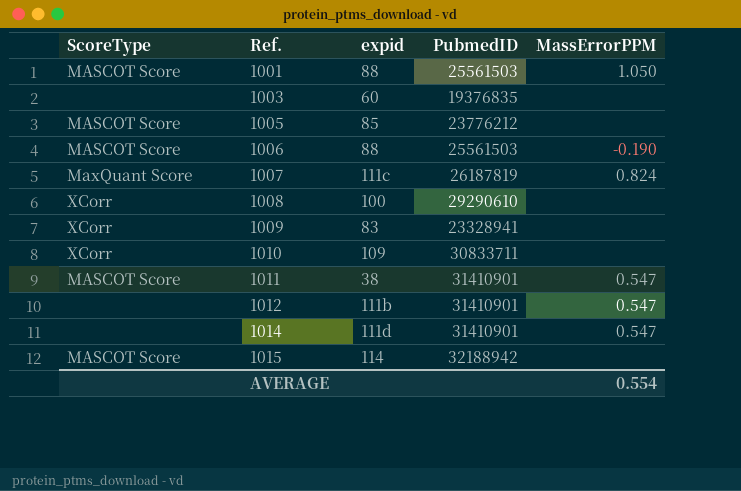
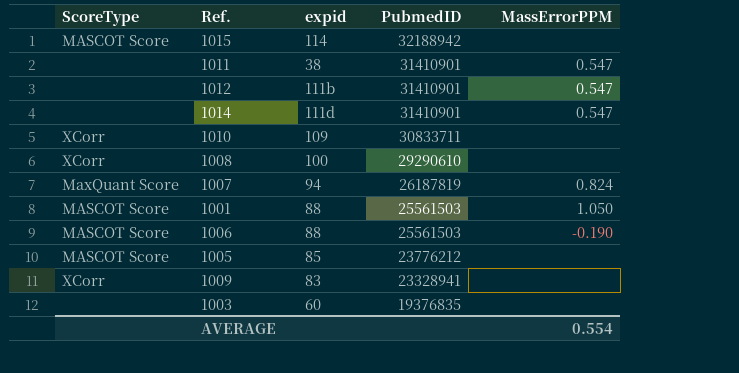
row order: Ref. ascending -> PubmedID descending
1011 | ScoreType: MASCOT Score -> none
1007 | expid: 111c -> 94

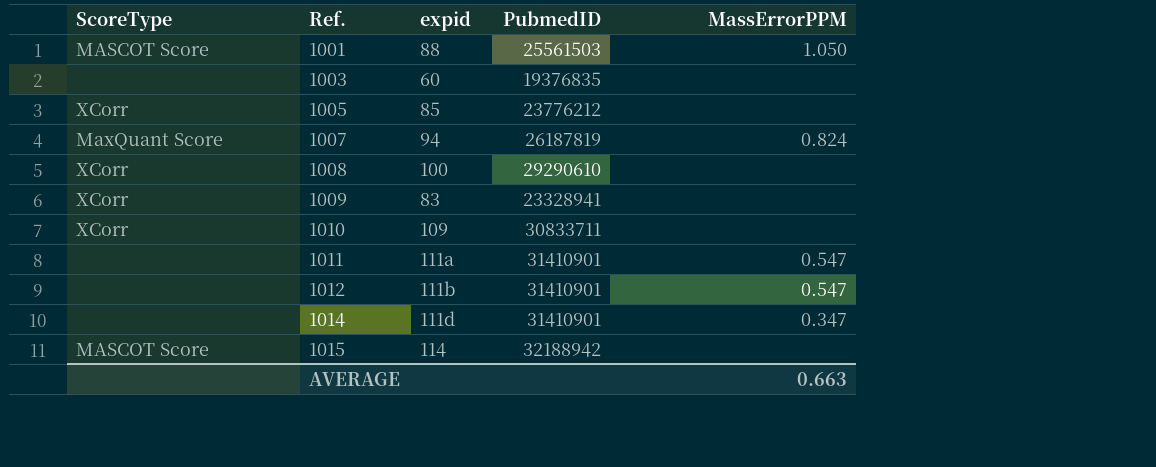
row order: PubmedID descending -> Ref. ascending
row 1006: MASCOT Score | 88 | 25561503 | -0.190 -> none
1005 | ScoreType: MASCOT Score -> XCorr
1011 | expid: 38 -> 111a
1014 | MassErrorPPM: 0.547 -> 0.347
AVERAGE | MassErrorPPM: 0.554 -> 0.663

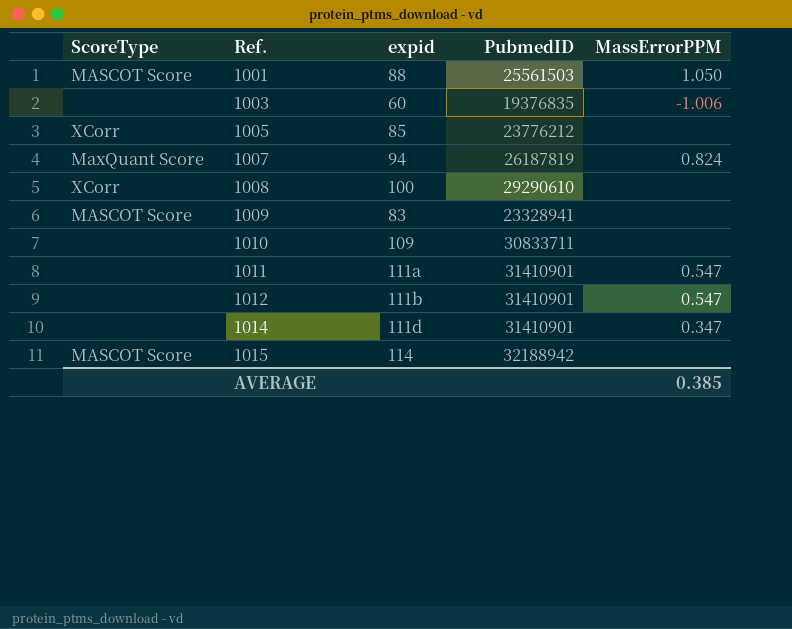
1003 | MassErrorPPM: none -> -1.006
1009 | ScoreType: XCorr -> MASCOT Score
1010 | ScoreType: XCorr -> none
AVERAGE | MassErrorPPM: 0.663 -> 0.385

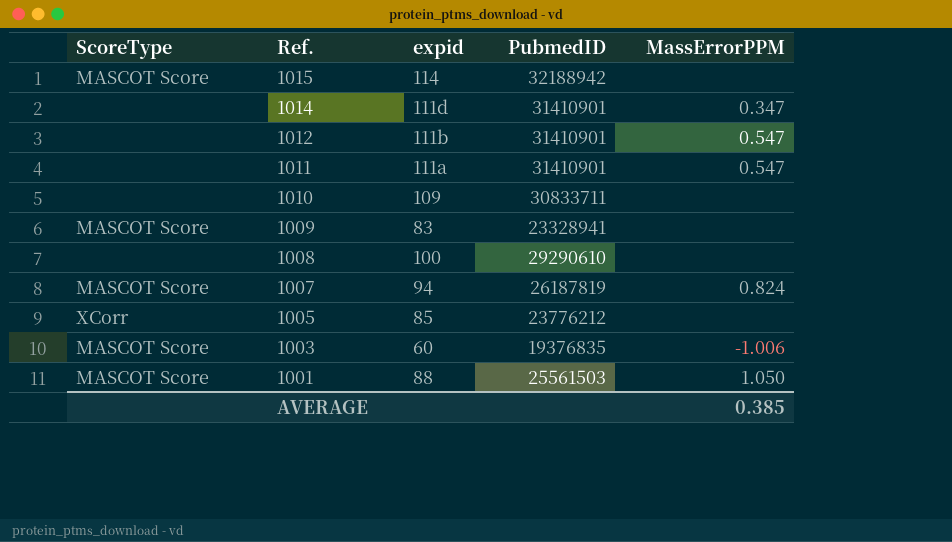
row order: Ref. ascending -> Ref. descending
1008 | ScoreType: XCorr -> none
1007 | ScoreType: MaxQuant Score -> MASCOT Score
1003 | ScoreType: none -> MASCOT Score

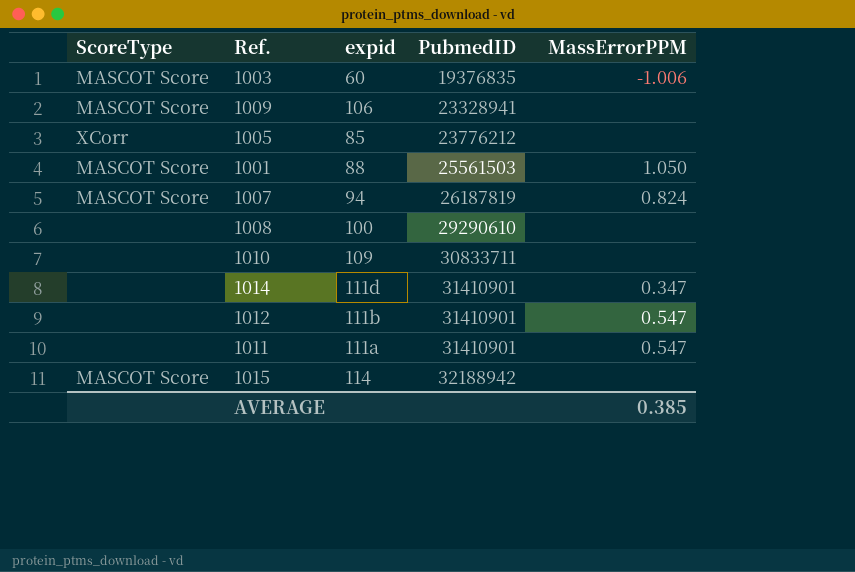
row order: Ref. descending -> PubmedID ascending
1009 | expid: 83 -> 106

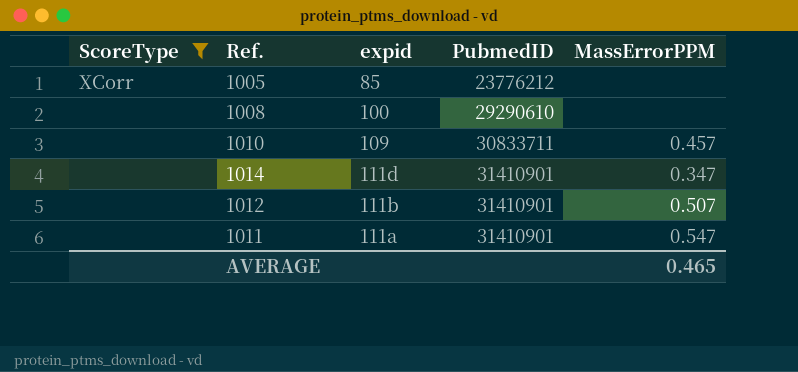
filter: none -> ScoreType != MASCOT Score
1010 | MassErrorPPM: none -> 0.457
1012 | MassErrorPPM: 0.547 -> 0.507
AVERAGE | MassErrorPPM: 0.385 -> 0.465

